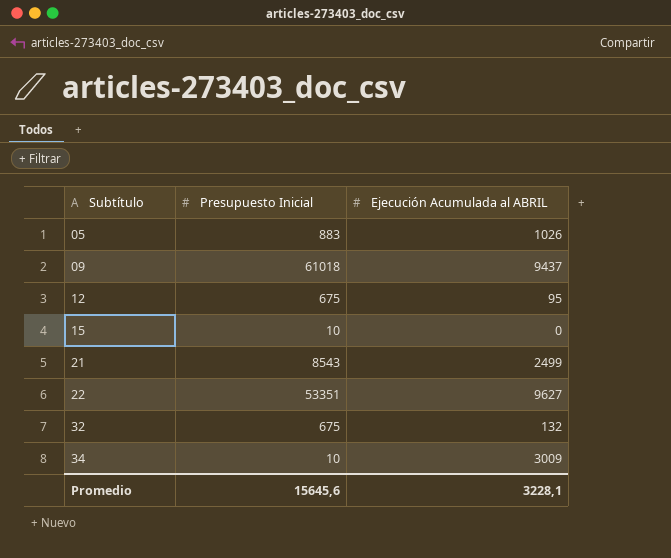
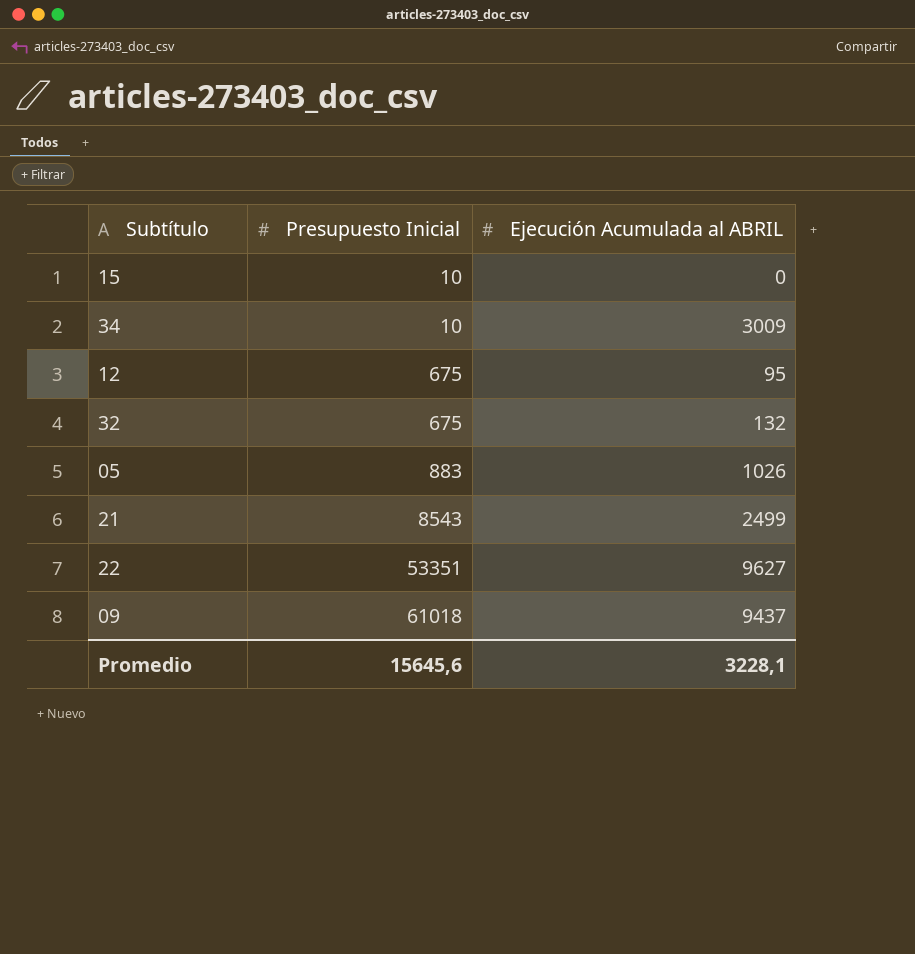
row order: Subtítulo ascending -> Presupuesto Inicial ascending

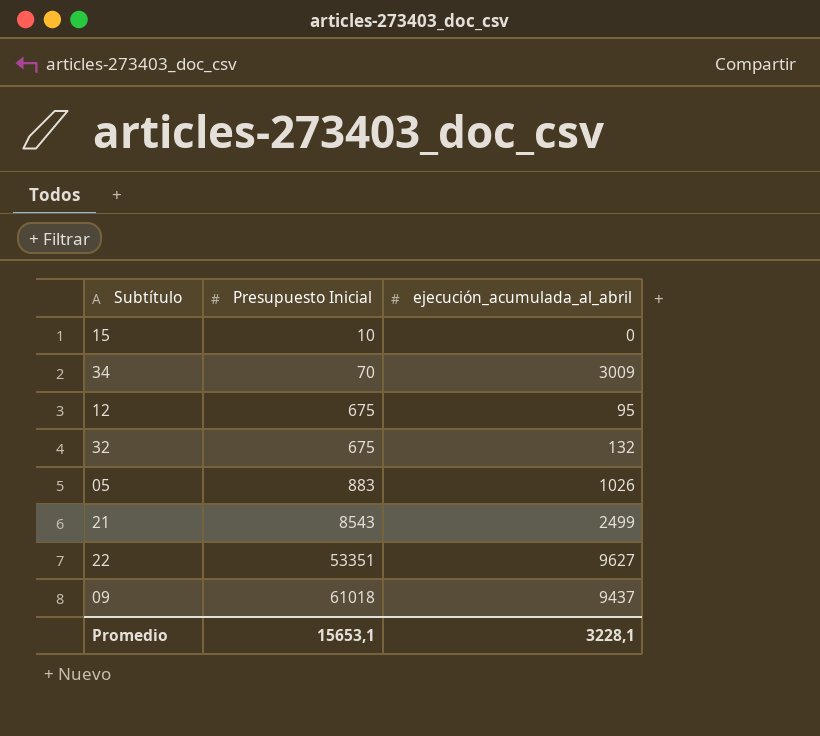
column name: Ejecución Acumulada al ABRIL -> ejecución_acumulada_al_abril
34 | Presupuesto Inicial: 10 -> 70
Promedio | Presupuesto Inicial: 15645,6 -> 15653,1

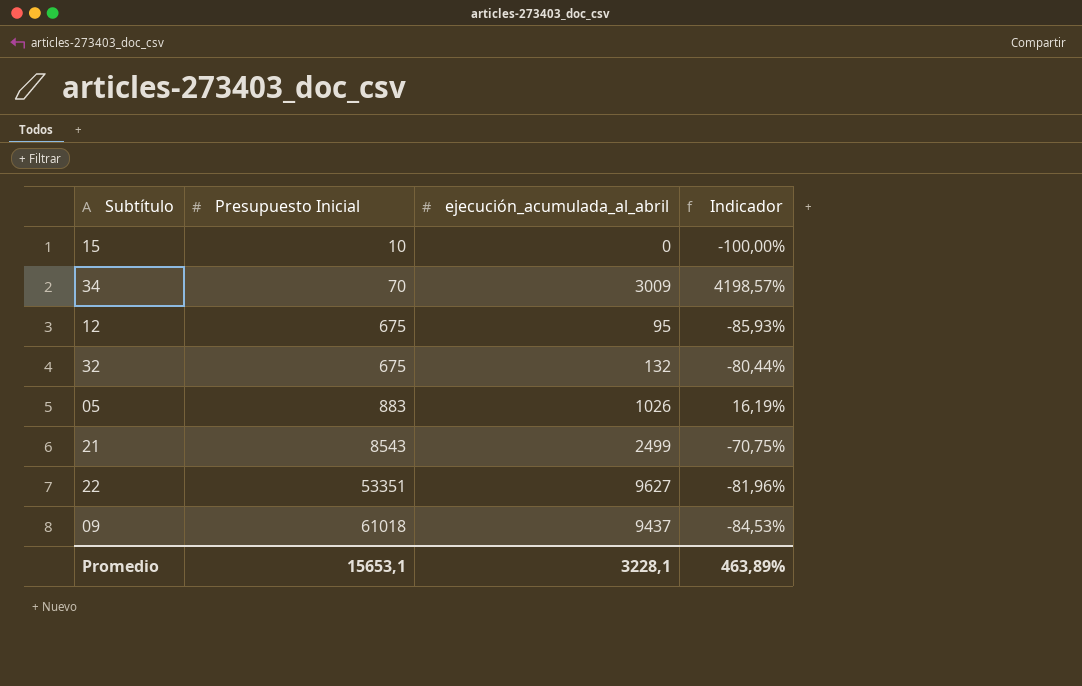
column Indicador | formula: none -> ([ejecución_acumulada_al_abril] - [Presupuesto Inicial]) / [Presupuesto Inicial]

